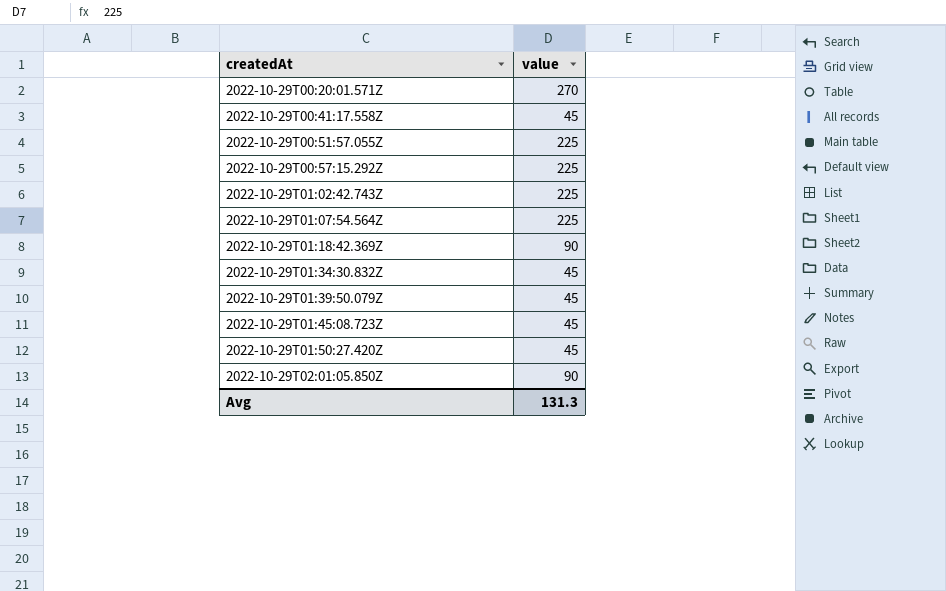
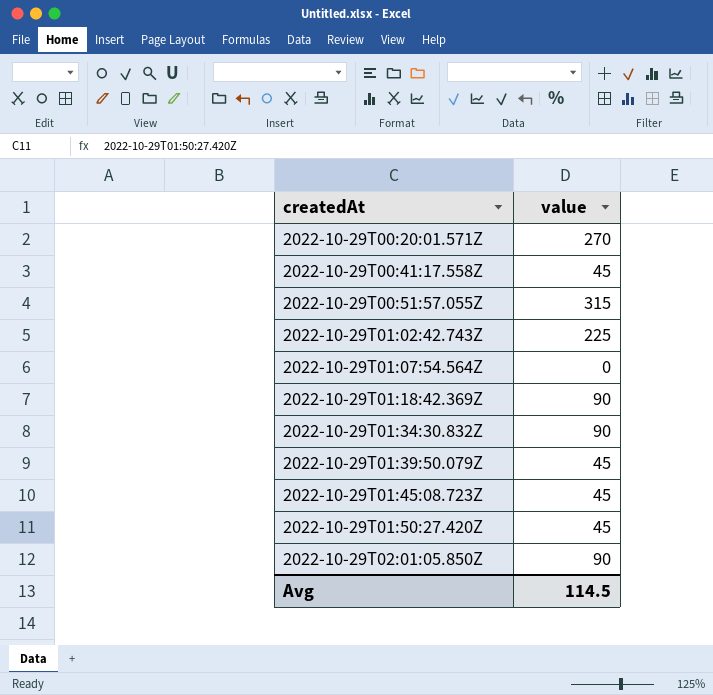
row 2022-10-29T00:57:15.292Z: 225 -> none
2022-10-29T00:51:57.055Z | value: 225 -> 315
2022-10-29T01:07:54.564Z | value: 225 -> 0
2022-10-29T01:34:30.832Z | value: 45 -> 90
Avg | value: 131.3 -> 114.5

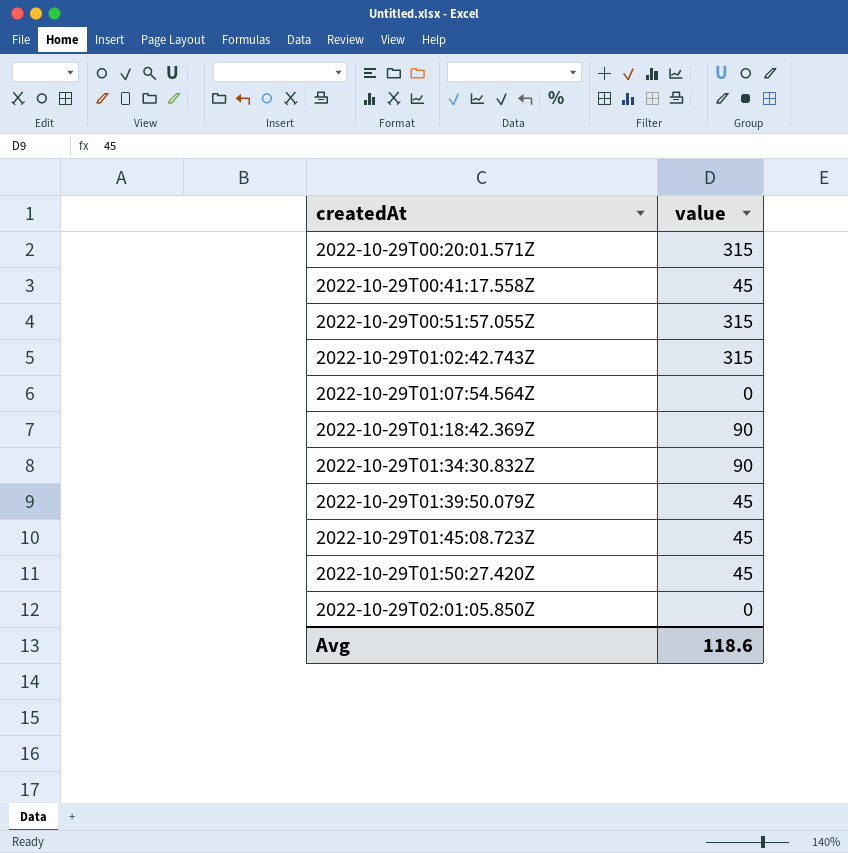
2022-10-29T00:20:01.571Z | value: 270 -> 315
2022-10-29T01:02:42.743Z | value: 225 -> 315
2022-10-29T02:01:05.850Z | value: 90 -> 0
Avg | value: 114.5 -> 118.6

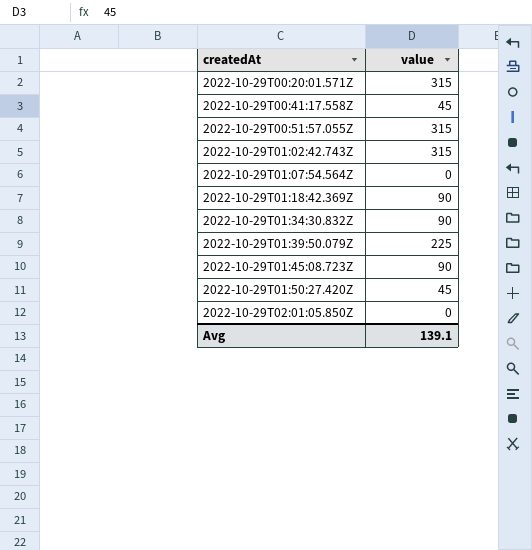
2022-10-29T01:39:50.079Z | value: 45 -> 225
2022-10-29T01:45:08.723Z | value: 45 -> 90
Avg | value: 118.6 -> 139.1

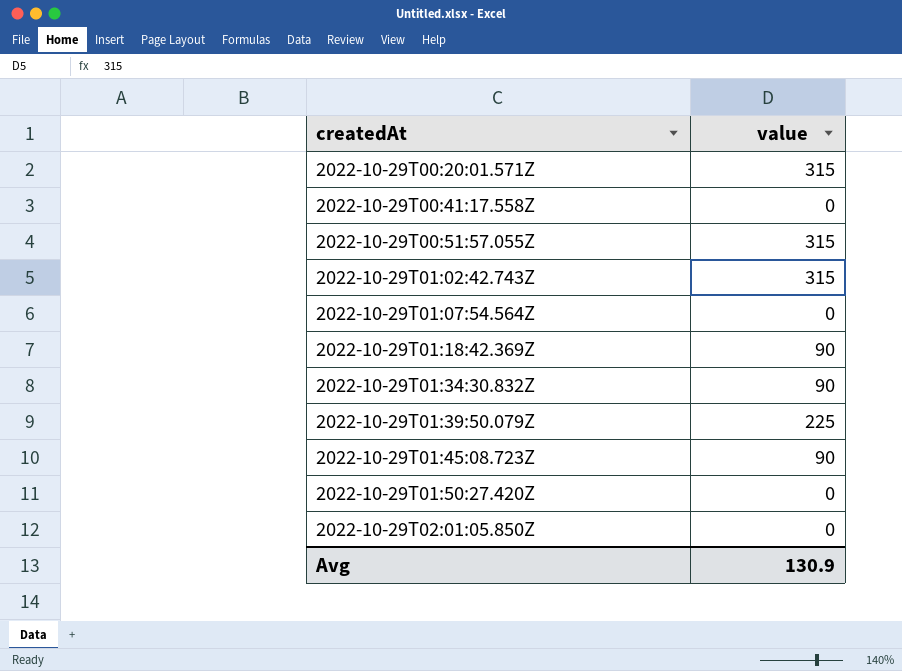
2022-10-29T00:41:17.558Z | value: 45 -> 0
2022-10-29T01:50:27.420Z | value: 45 -> 0
Avg | value: 139.1 -> 130.9

